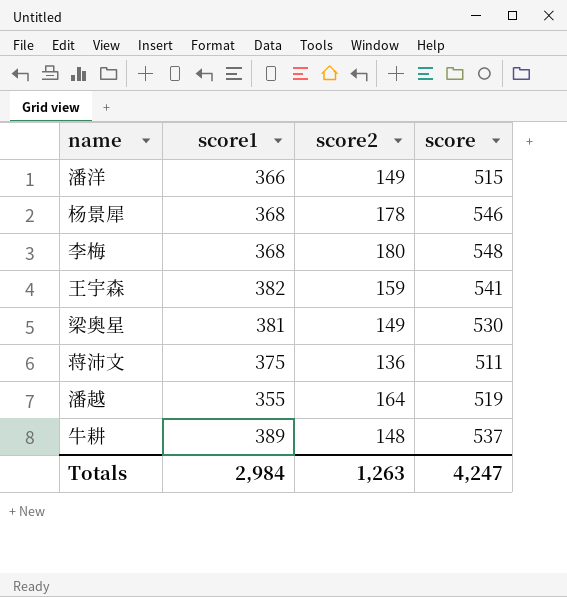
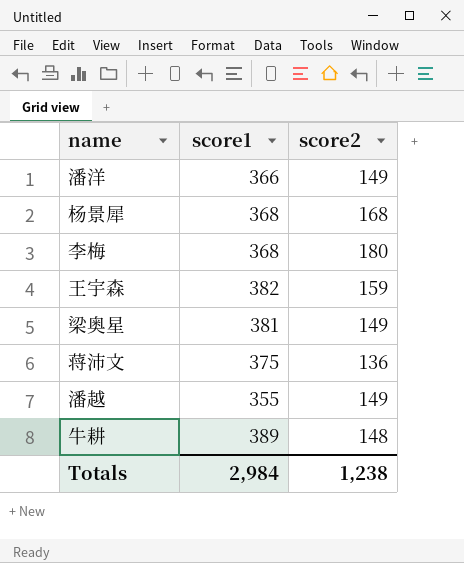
column score | formula: [score1] + [score2] -> none
杨景犀 | score2: 178 -> 168
潘越 | score2: 164 -> 149
Totals | score2: 1,263 -> 1,238

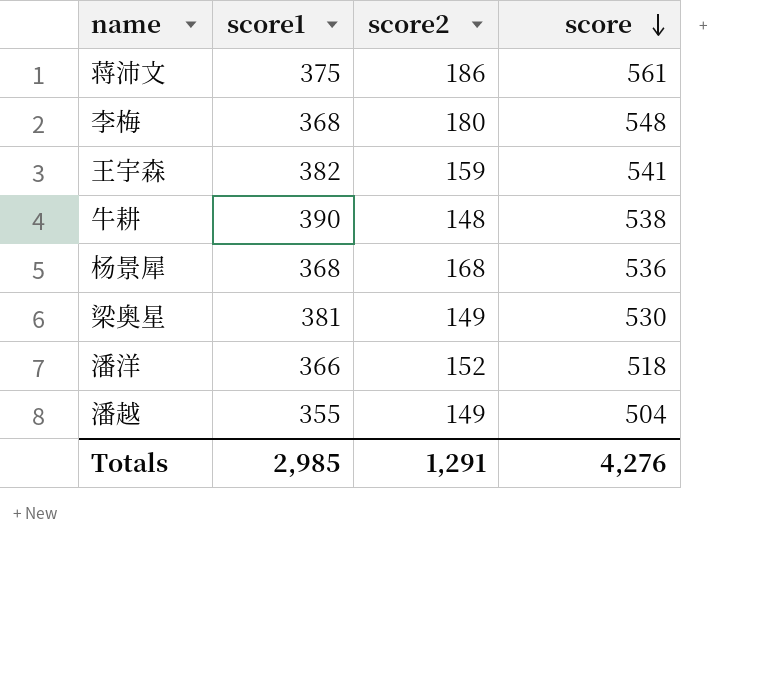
row order: none -> score descending
column score | formula: none -> [score1] + [score2]
蒋沛文 | score2: 136 -> 186
牛耕 | score1: 389 -> 390
潘洋 | score2: 149 -> 152
Totals | score1: 2,984 -> 2,985
Totals | score2: 1,238 -> 1,291

